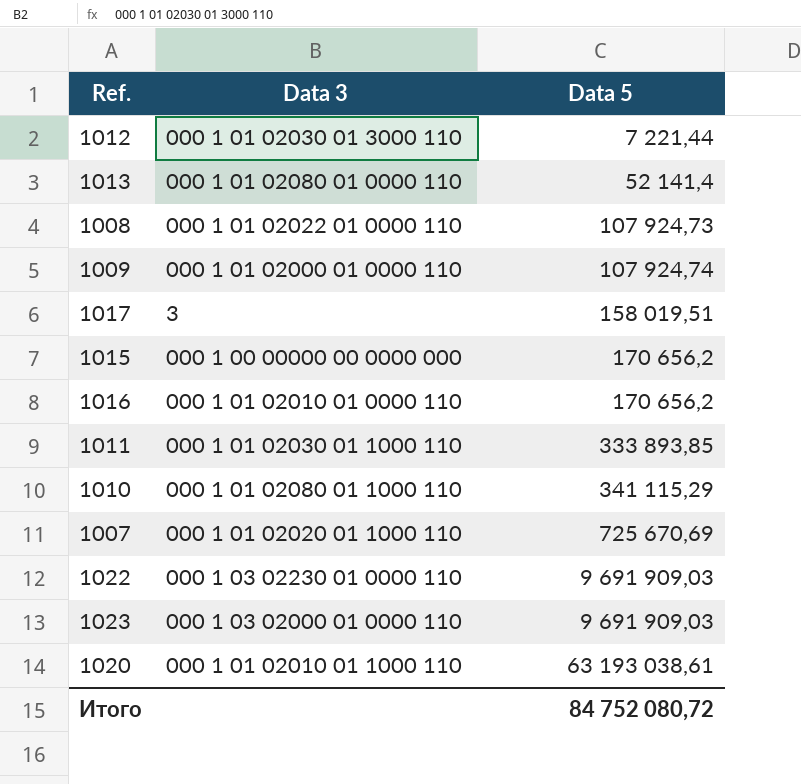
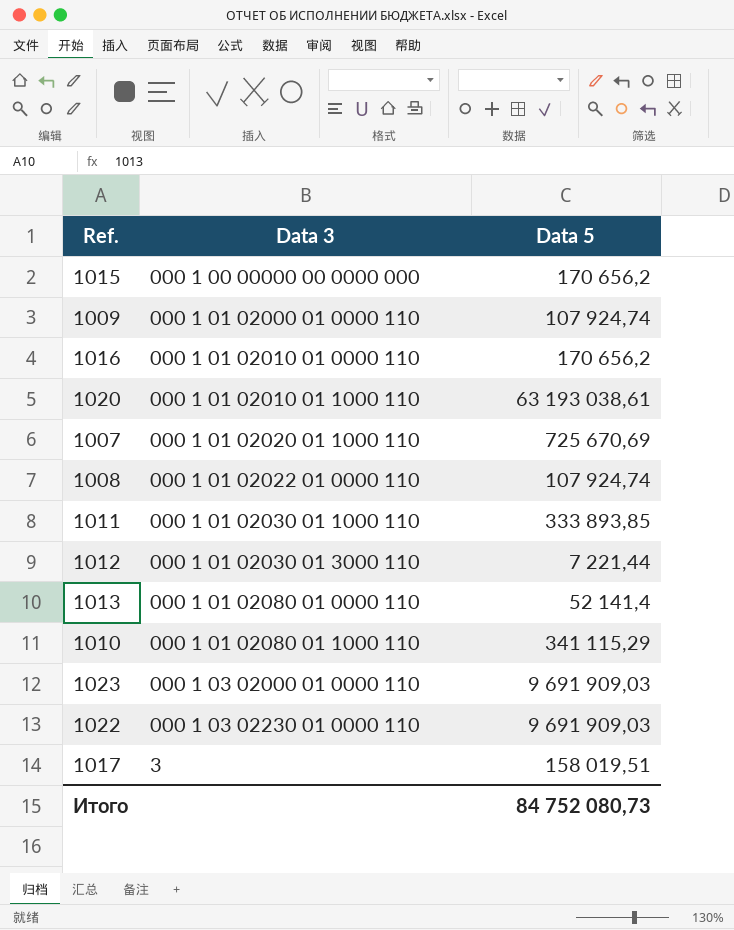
row order: Data 5 ascending -> Data 3 ascending
1008 | Data 5: 107 924,73 -> 107 924,74
Итого | Data 5: 84 752 080,72 -> 84 752 080,73

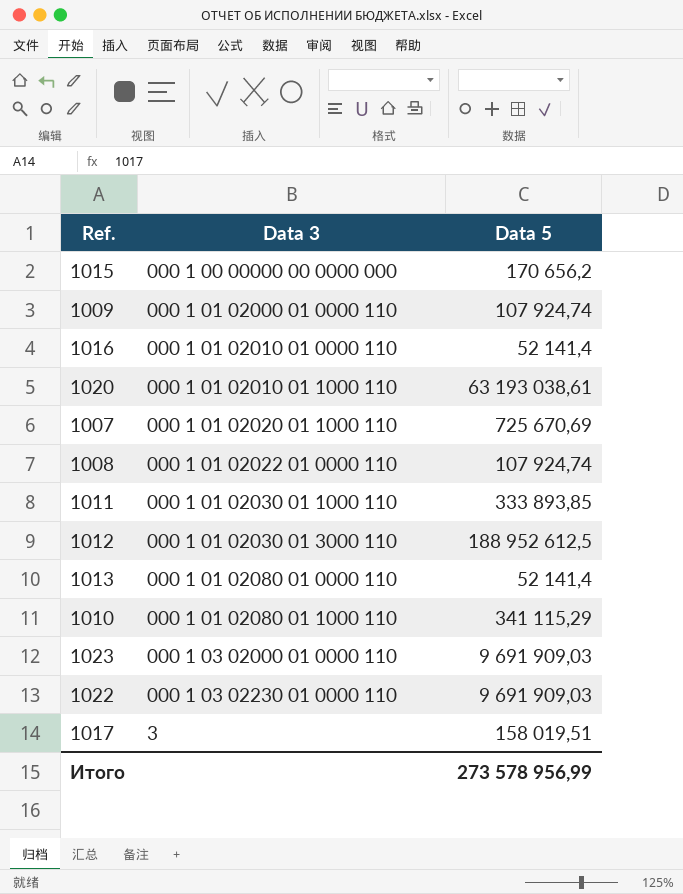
1016 | Data 5: 170 656,2 -> 52 141,4
1012 | Data 5: 7 221,44 -> 188 952 612,5
Итого | Data 5: 84 752 080,73 -> 273 578 956,99

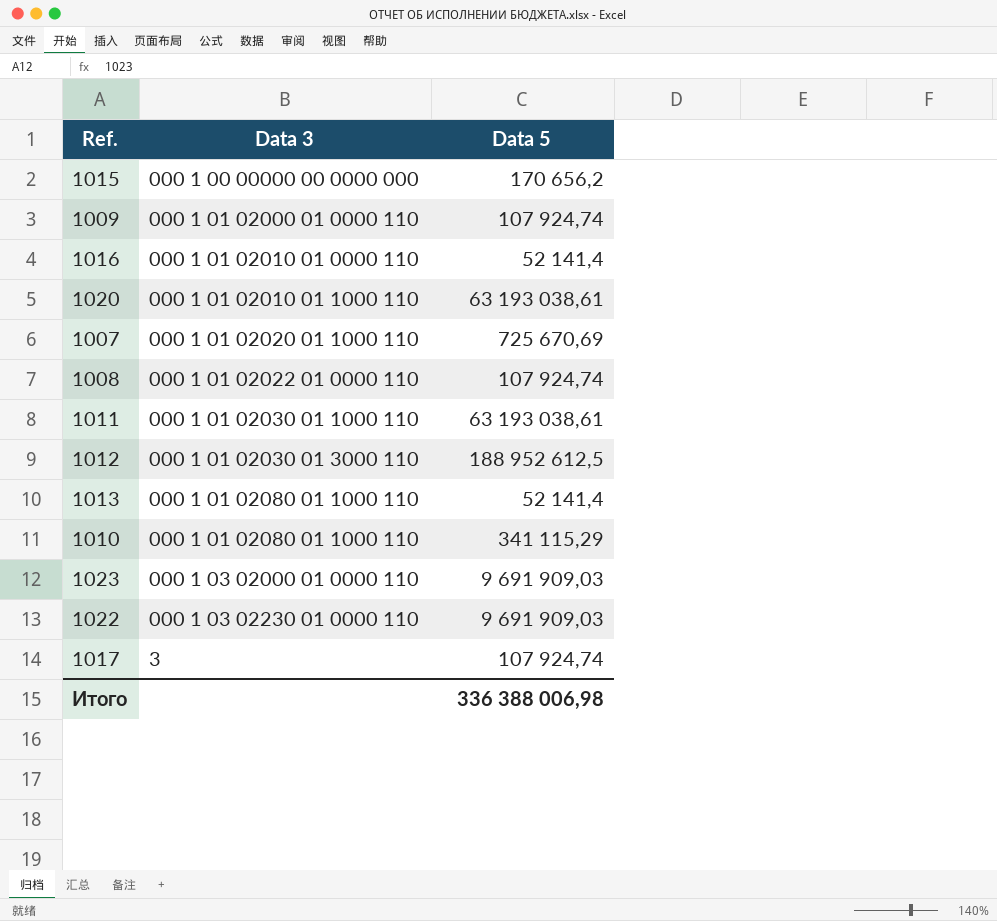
1011 | Data 5: 333 893,85 -> 63 193 038,61
1013 | Data 3: 000 1 01 02080 01 0000 110 -> 000 1 01 02080 01 1000 110
1017 | Data 5: 158 019,51 -> 107 924,74
Итого | Data 5: 273 578 956,99 -> 336 388 006,98

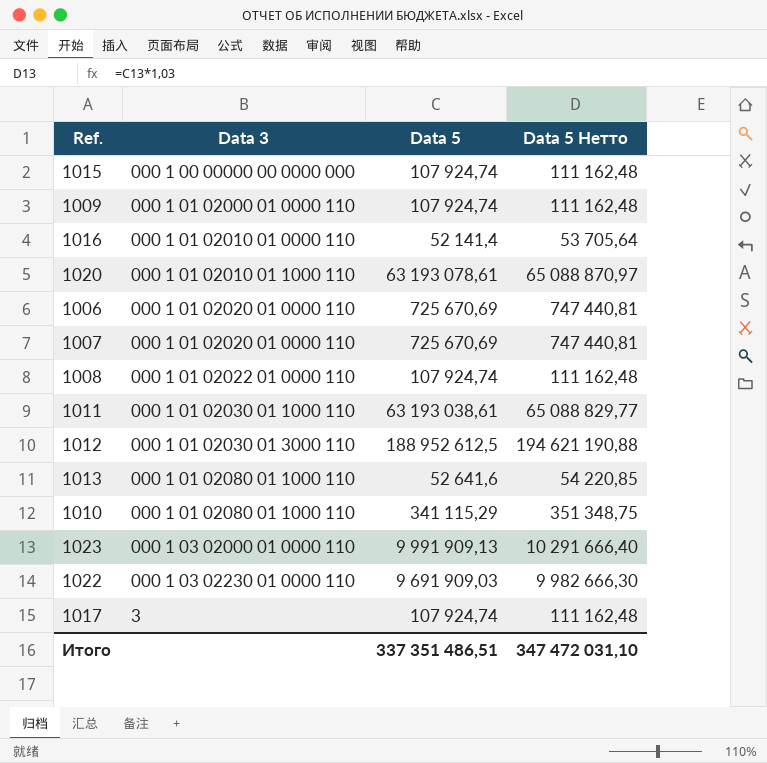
column Data 5 Нетто | formula: none -> [Data 5] * 1,03
1015 | Data 5: 170 656,2 -> 107 924,74
1020 | Data 5: 63 193 038,61 -> 63 193 078,61
row 1006: none -> 000 1 01 02020 01 0000 110 | 725 670,69 | 747 440,81
1007 | Data 3: 000 1 01 02020 01 1000 110 -> 000 1 01 02020 01 0000 110
1013 | Data 5: 52 141,4 -> 52 641,6
1023 | Data 5: 9 691 909,03 -> 9 991 909,13
Итого | Data 5: 336 388 006,98 -> 337 351 486,51

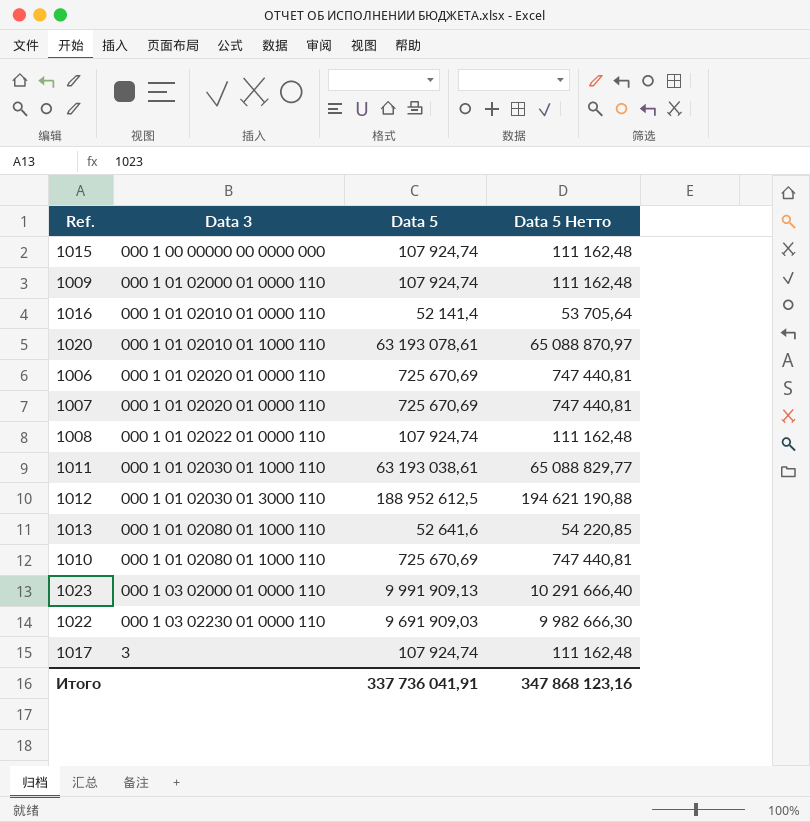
1010 | Data 5: 341 115,29 -> 725 670,69
1010 | Data 5 Нетто: 351 348,75 -> 747 440,81
Итого | Data 5: 337 351 486,51 -> 337 736 041,91
Итого | Data 5 Нетто: 347 472 031,10 -> 347 868 123,16

